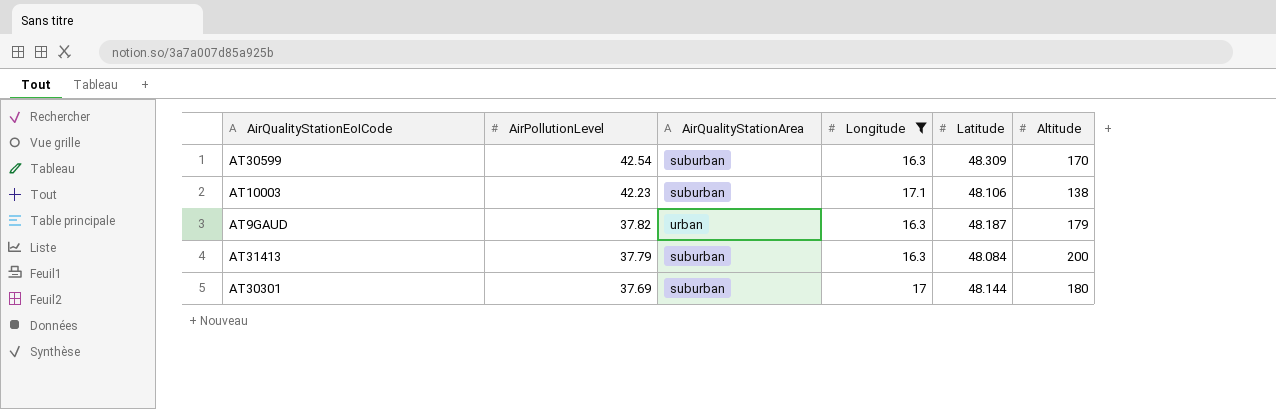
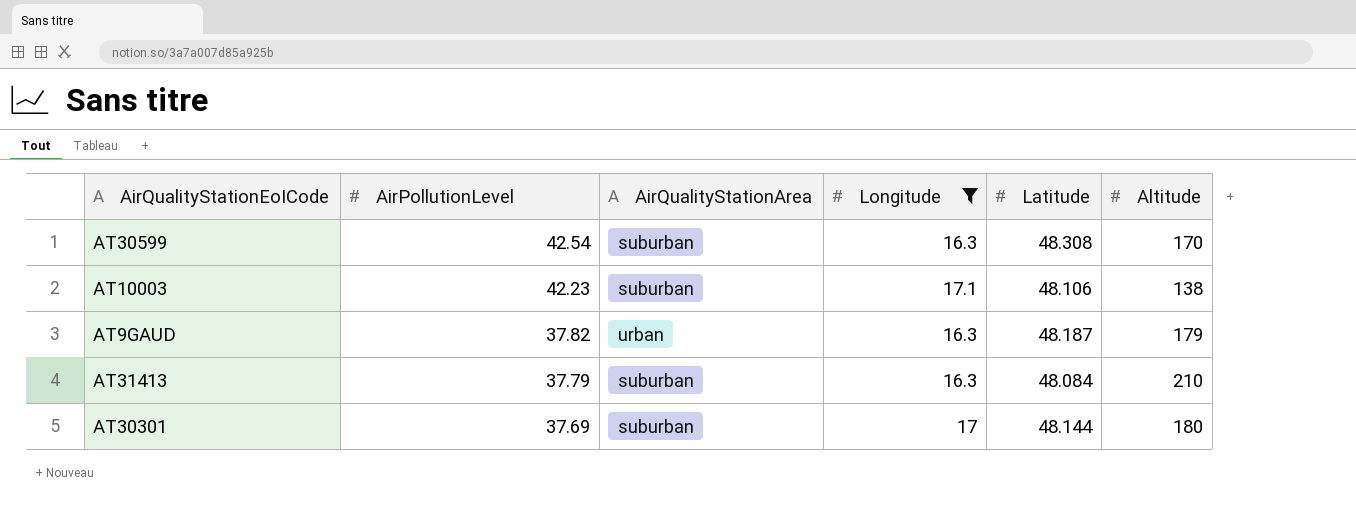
AT30599 | Latitude: 48.309 -> 48.308
AT31413 | Altitude: 200 -> 210

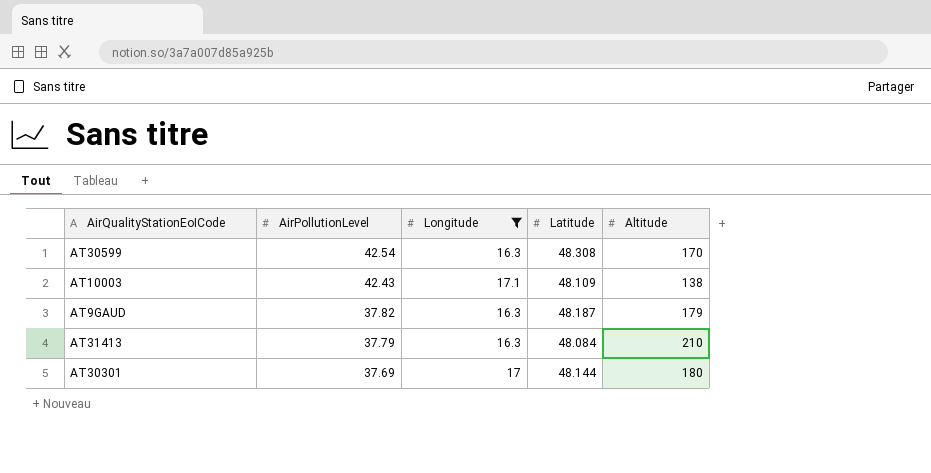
column AirQualityStationArea | position: 3 -> none
AT10003 | AirPollutionLevel: 42.23 -> 42.43
AT10003 | Latitude: 48.106 -> 48.109

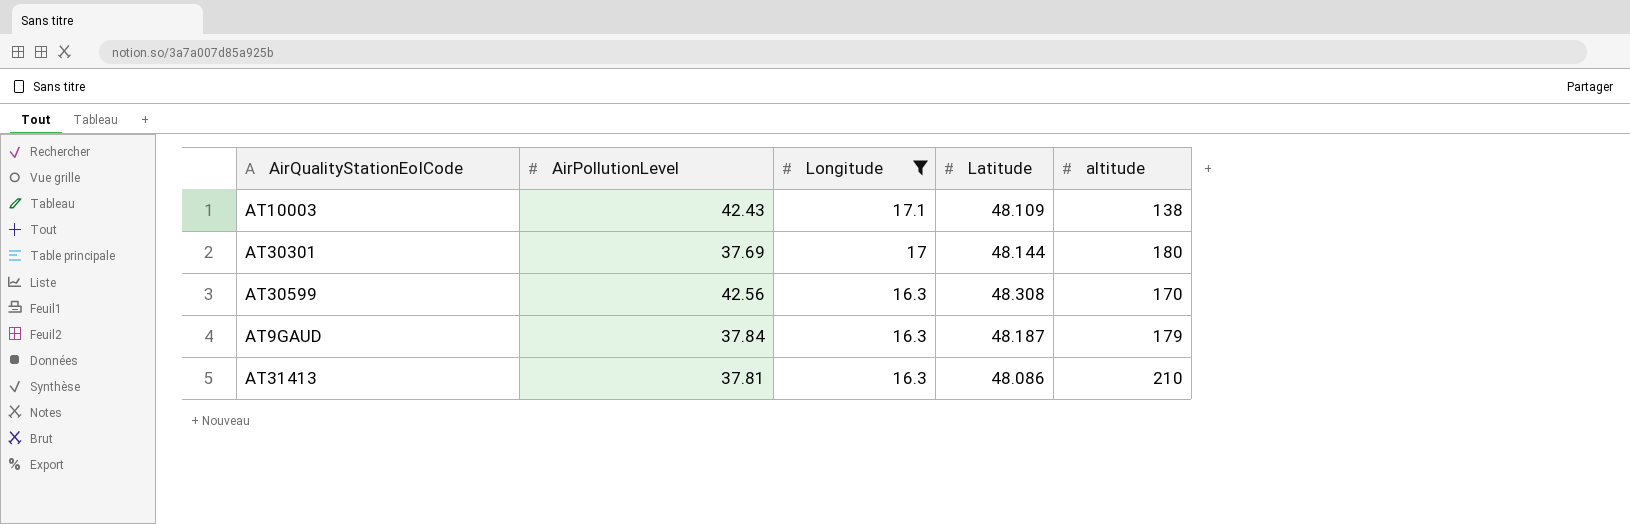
row order: AirPollutionLevel descending -> Longitude descending
column name: Altitude -> altitude
AT30599 | AirPollutionLevel: 42.54 -> 42.56
AT9GAUD | AirPollutionLevel: 37.82 -> 37.84
AT31413 | AirPollutionLevel: 37.79 -> 37.81
AT31413 | Latitude: 48.084 -> 48.086

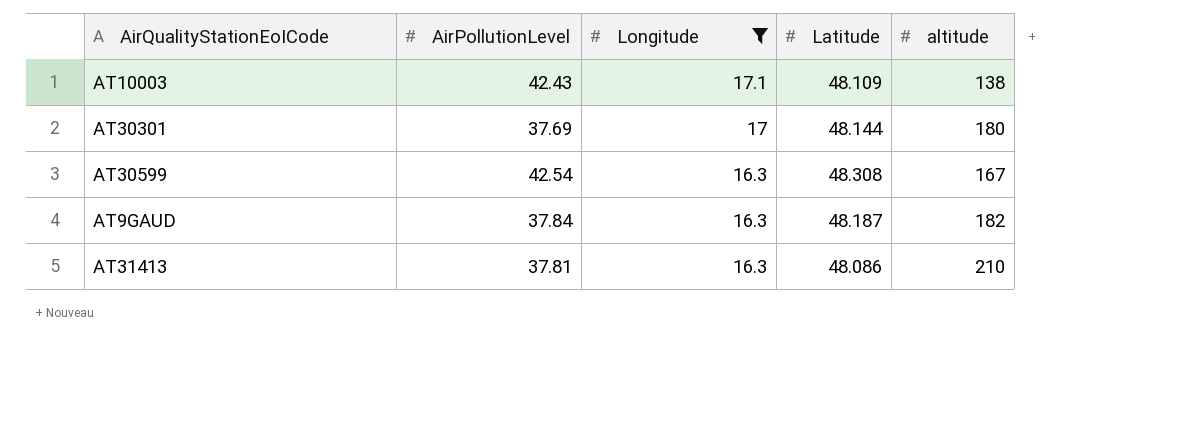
AT30599 | AirPollutionLevel: 42.56 -> 42.54
AT30599 | altitude: 170 -> 167
AT9GAUD | altitude: 179 -> 182

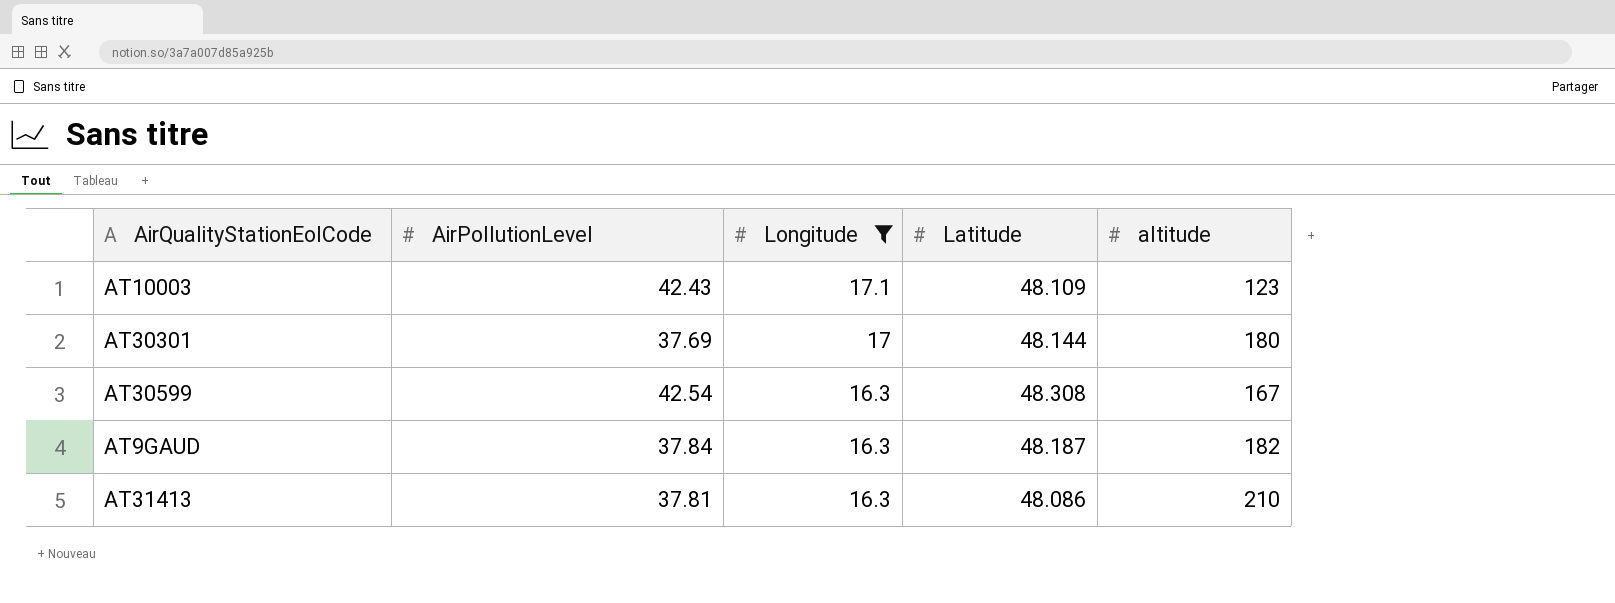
AT10003 | altitude: 138 -> 123

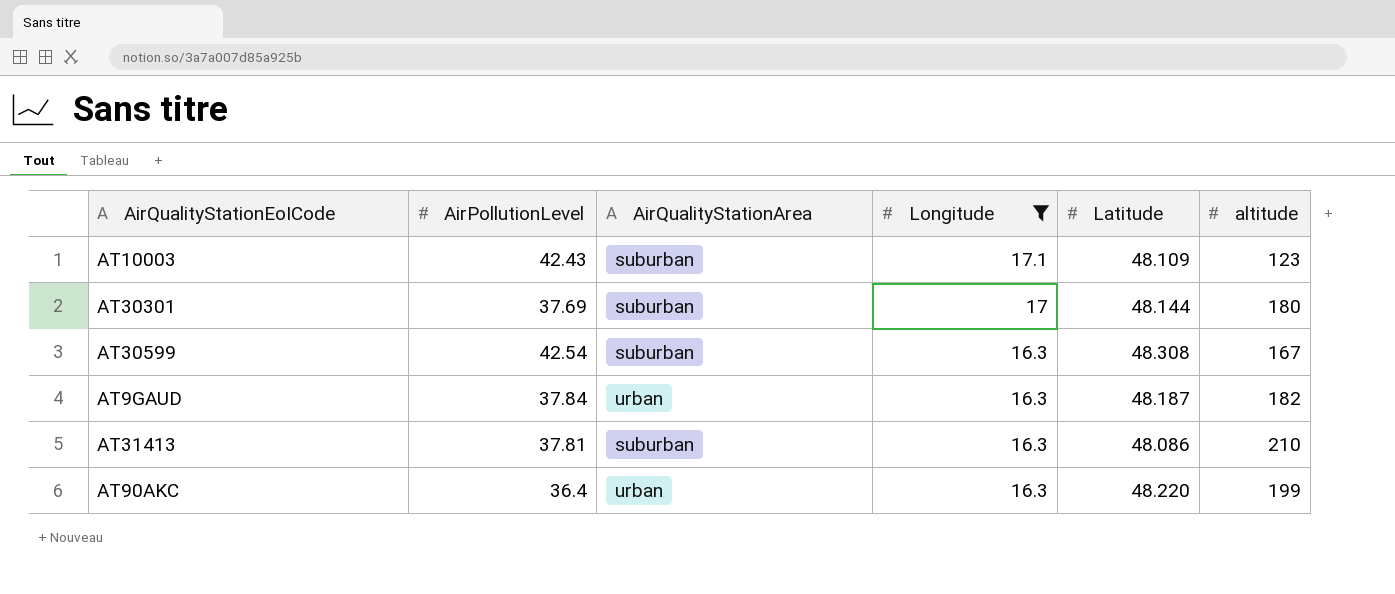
column AirQualityStationArea | position: none -> 3
row AT90AKC: none -> 36.4 | urban | 16.3 | 48.220 | 199

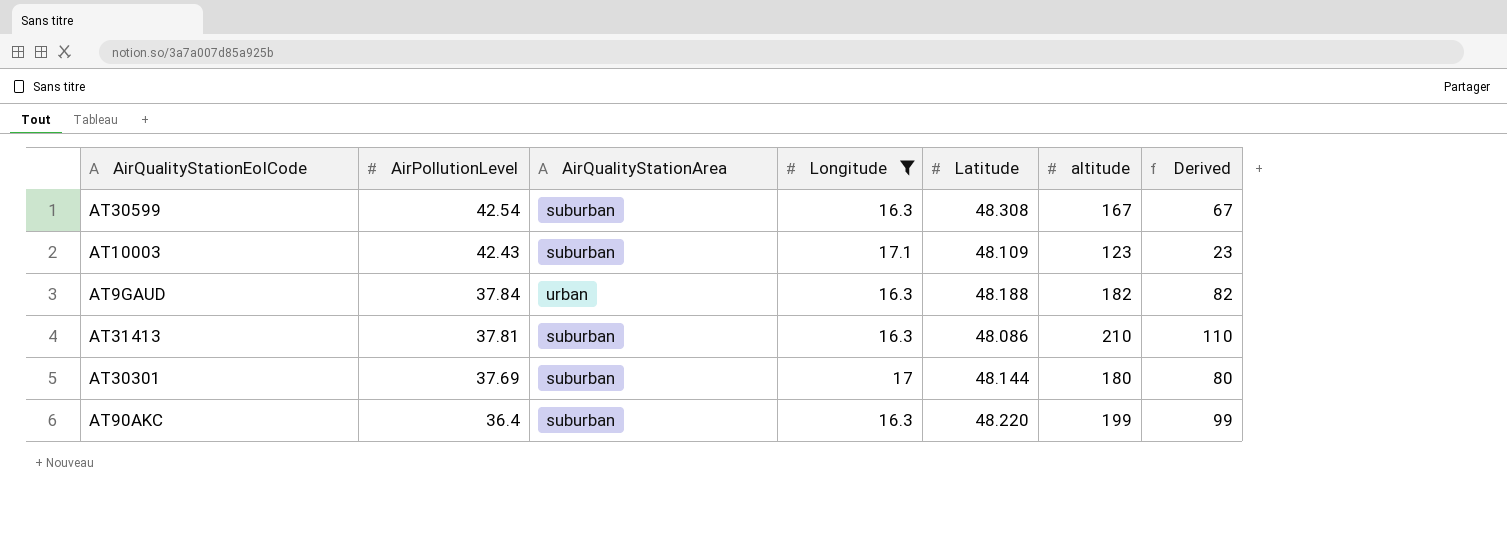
row order: Longitude descending -> AirPollutionLevel descending
column Derived | formula: none -> [altitude] - 100
AT9GAUD | Latitude: 48.187 -> 48.188
AT90AKC | AirQualityStationArea: urban -> suburban

